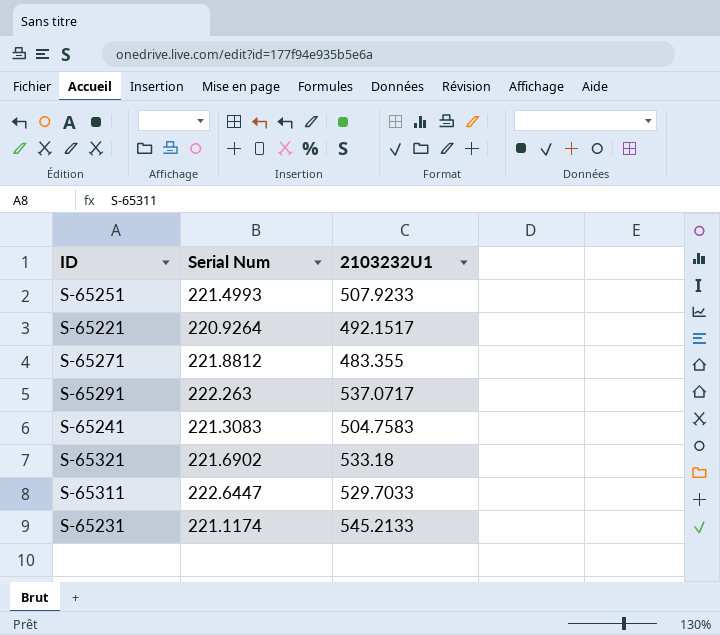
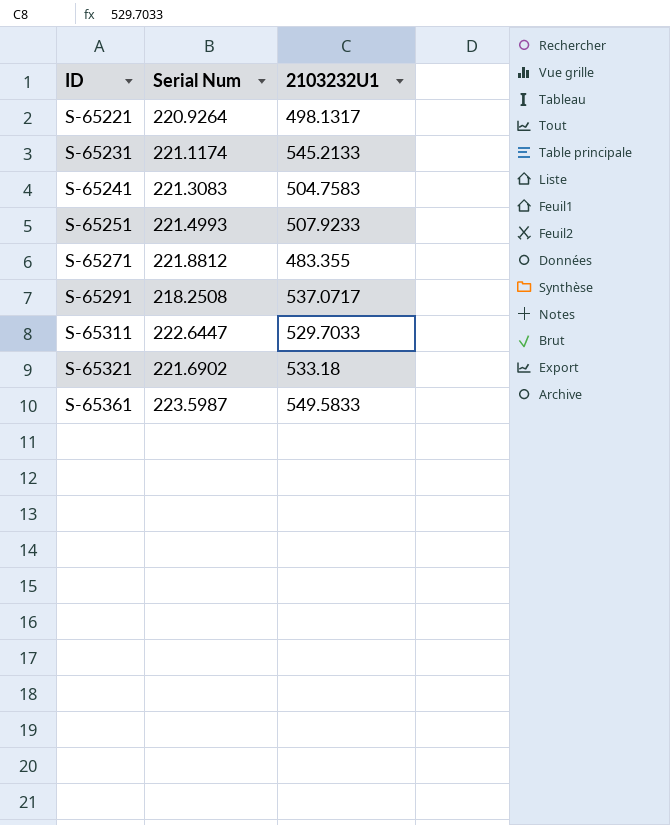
row order: none -> ID ascending
S-65221 | 2103232U1: 492.1517 -> 498.1317
S-65291 | Serial Num: 222.263 -> 218.2508
row S-65361: none -> 223.5987 | 549.5833

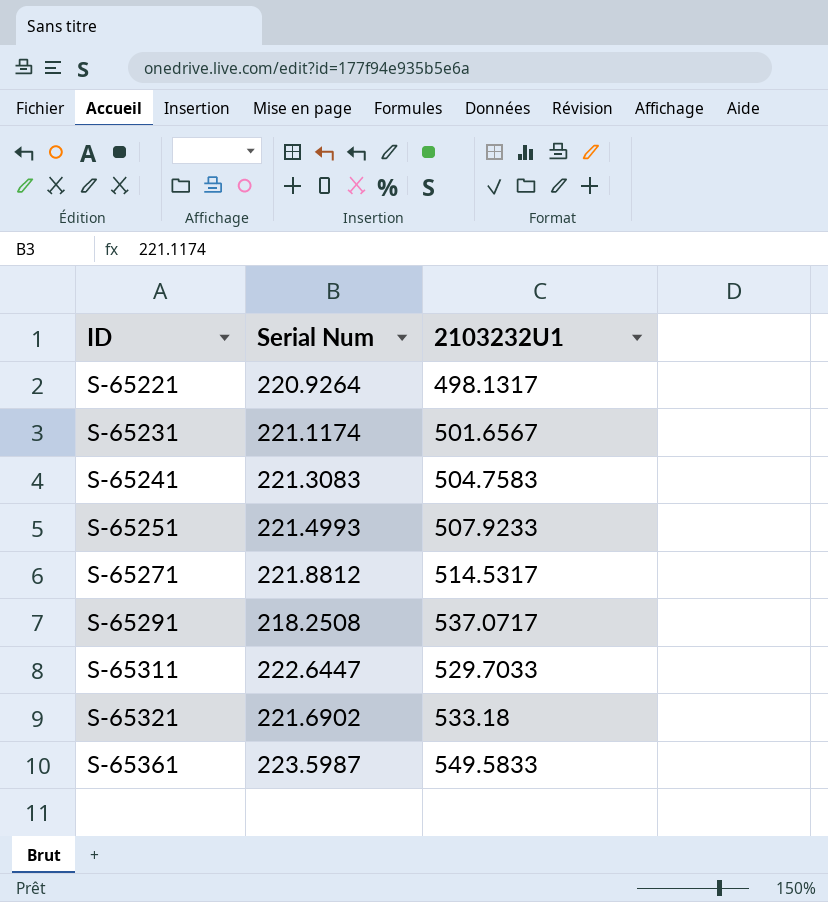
S-65231 | 2103232U1: 545.2133 -> 501.6567
S-65271 | 2103232U1: 483.355 -> 514.5317

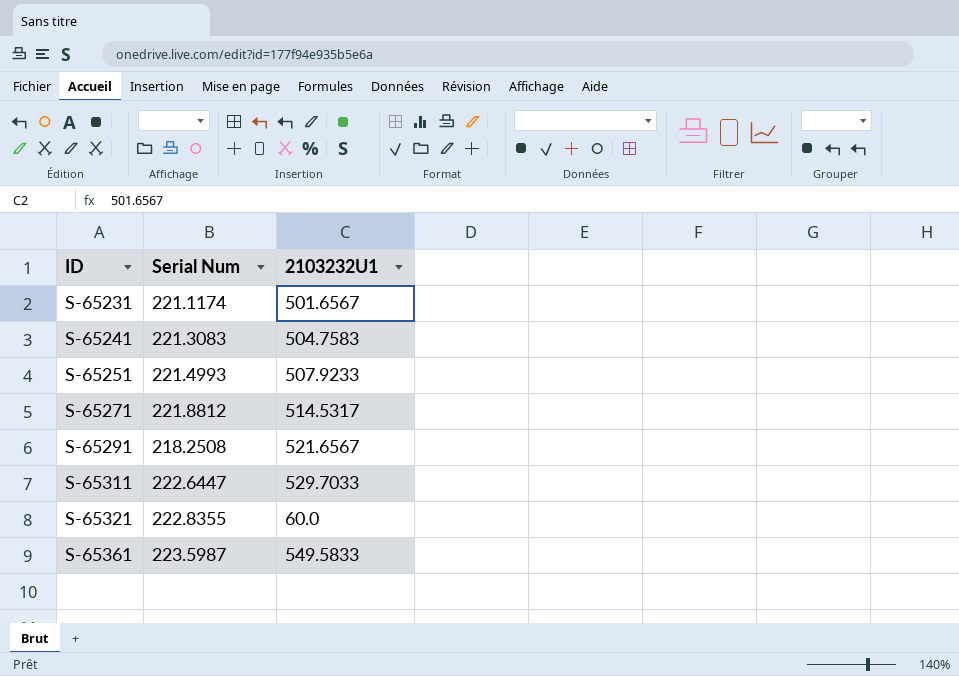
row S-65221: 220.9264 | 498.1317 -> none
S-65291 | 2103232U1: 537.0717 -> 521.6567
S-65321 | Serial Num: 221.6902 -> 222.8355
S-65321 | 2103232U1: 533.18 -> 60.0

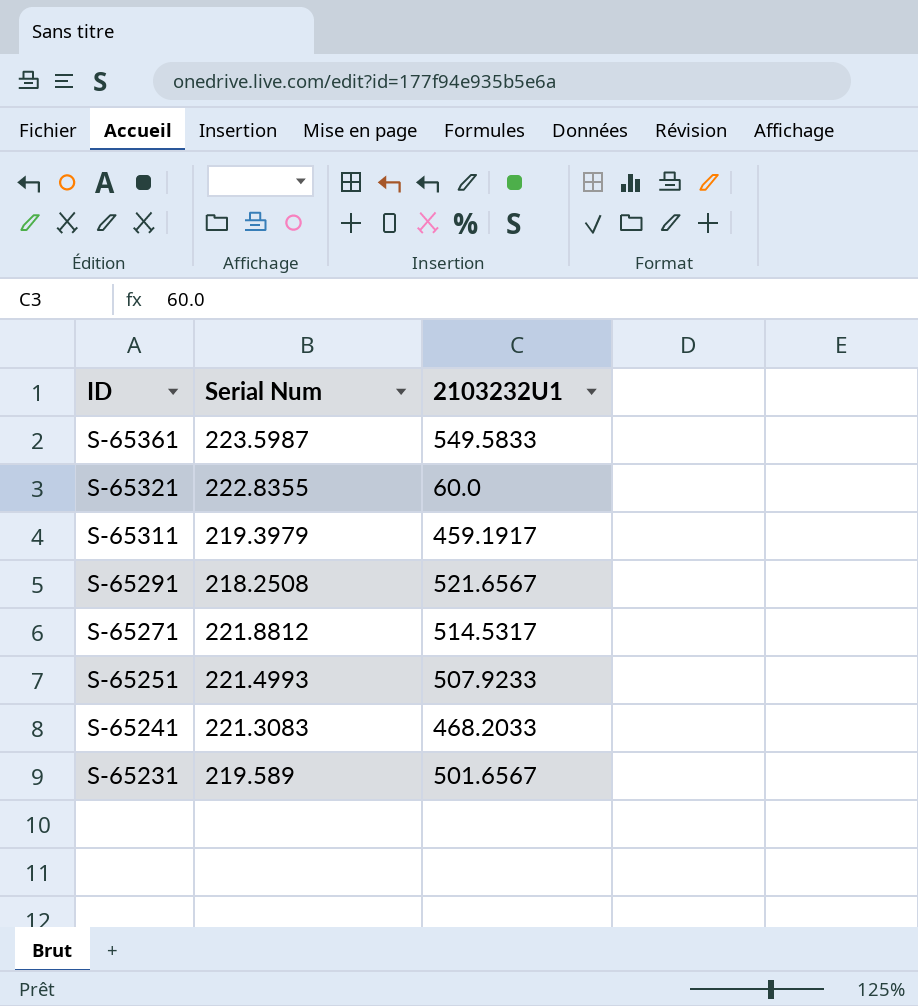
row order: ID ascending -> ID descending
S-65311 | Serial Num: 222.6447 -> 219.3979
S-65311 | 2103232U1: 529.7033 -> 459.1917
S-65241 | 2103232U1: 504.7583 -> 468.2033
S-65231 | Serial Num: 221.1174 -> 219.589

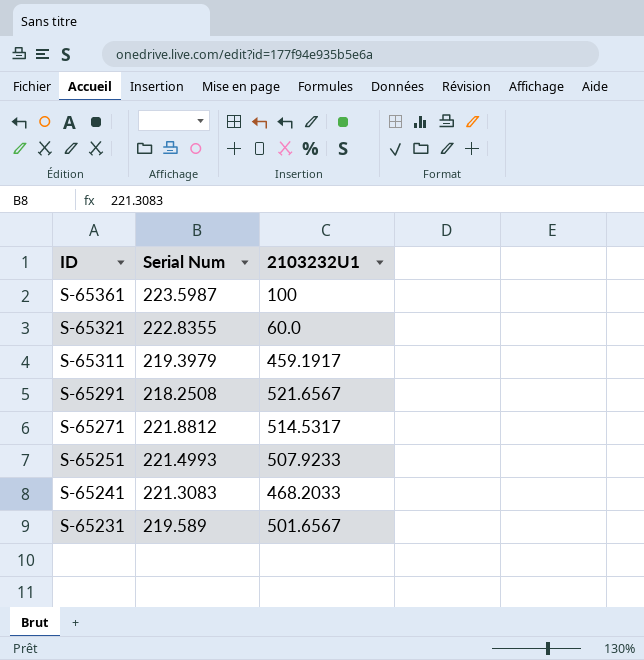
S-65361 | 2103232U1: 549.5833 -> 100

